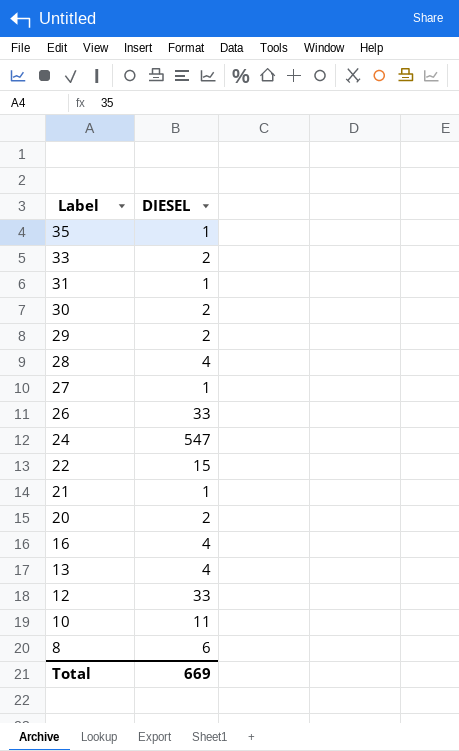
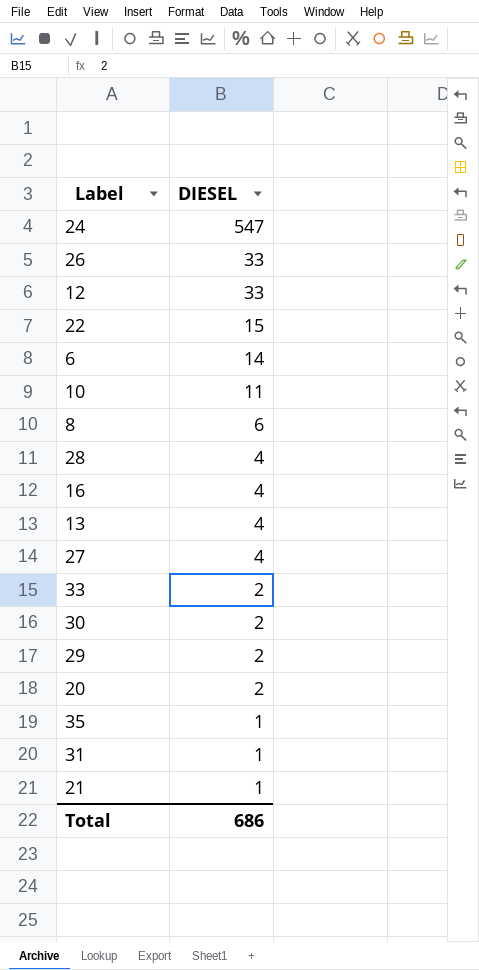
row order: Label descending -> DIESEL descending
row 6: none -> 14
27 | DIESEL: 1 -> 4
Total | DIESEL: 669 -> 686

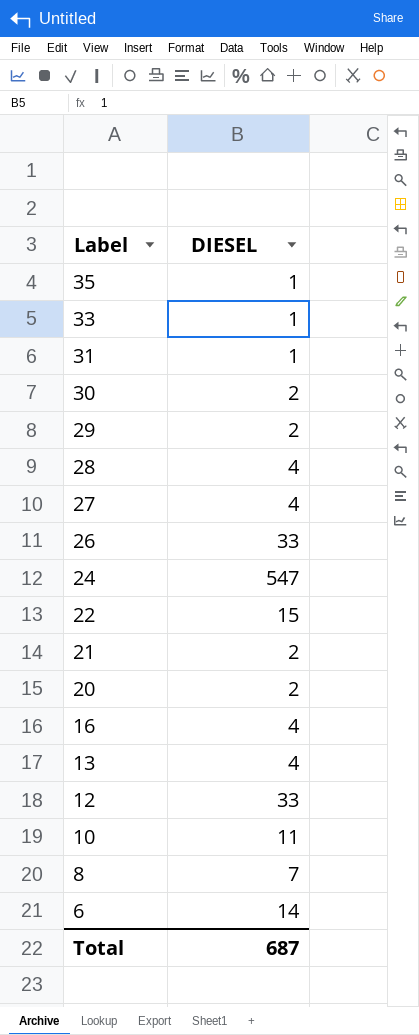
row order: DIESEL descending -> Label descending
33 | DIESEL: 2 -> 1
21 | DIESEL: 1 -> 2
8 | DIESEL: 6 -> 7
Total | DIESEL: 686 -> 687

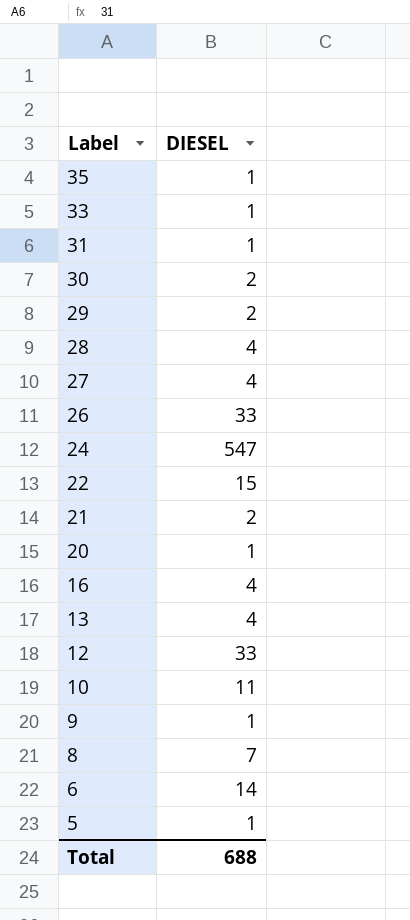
20 | DIESEL: 2 -> 1
row 9: none -> 1
row 5: none -> 1
Total | DIESEL: 687 -> 688

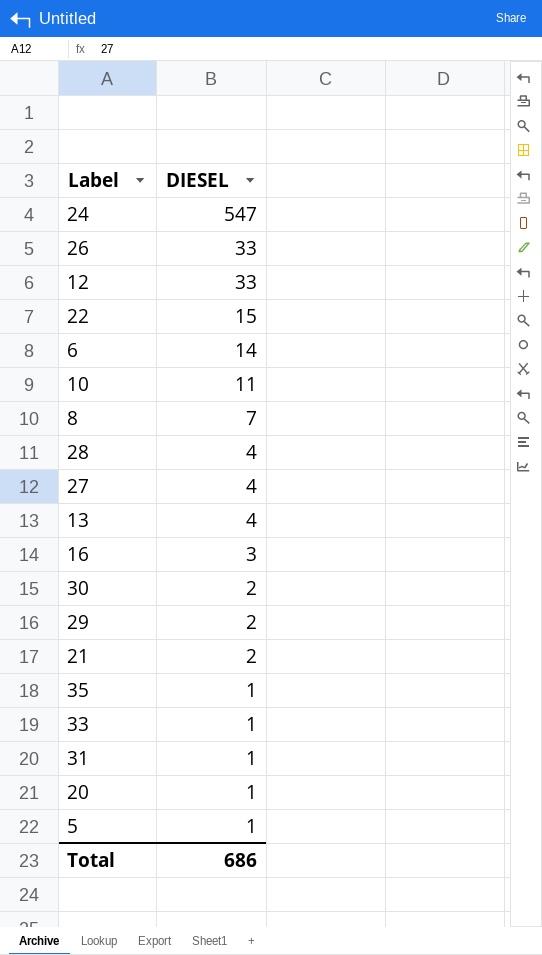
row order: Label descending -> DIESEL descending
row 9: 1 -> none
16 | DIESEL: 4 -> 3
Total | DIESEL: 688 -> 686

